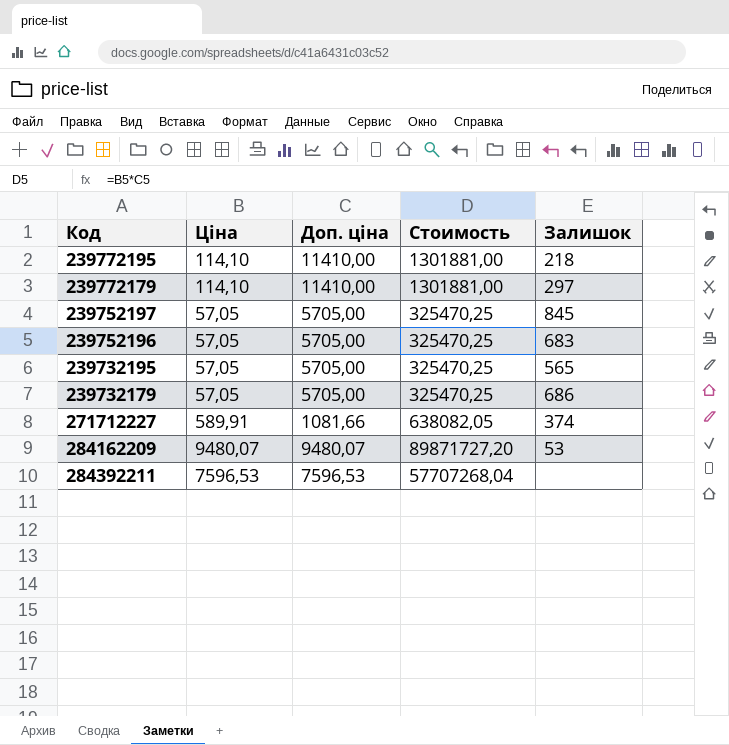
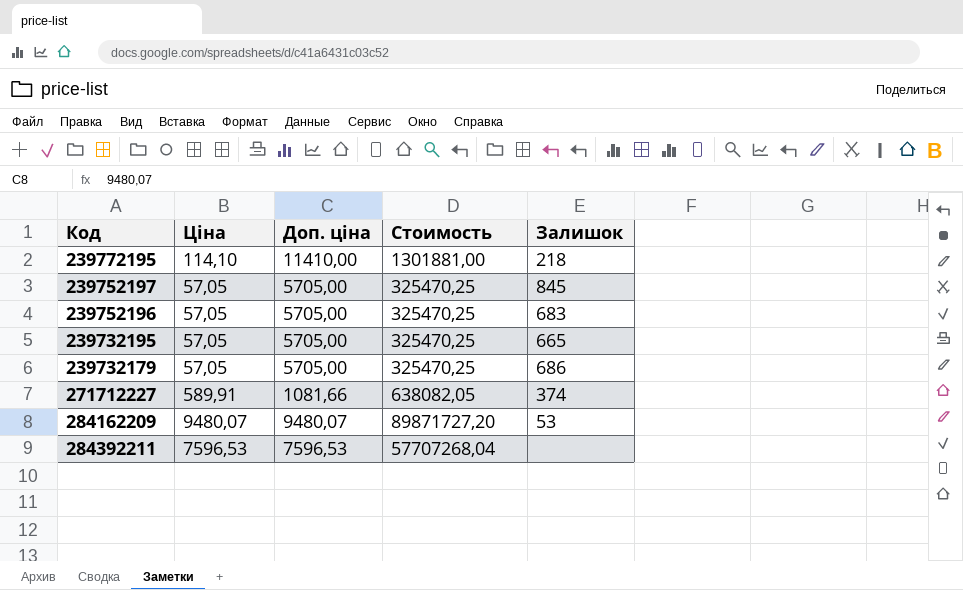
row 239772179: 114,10 | 11410,00 | 1301881,00 | 297 -> none
239732195 | Залишок: 565 -> 665

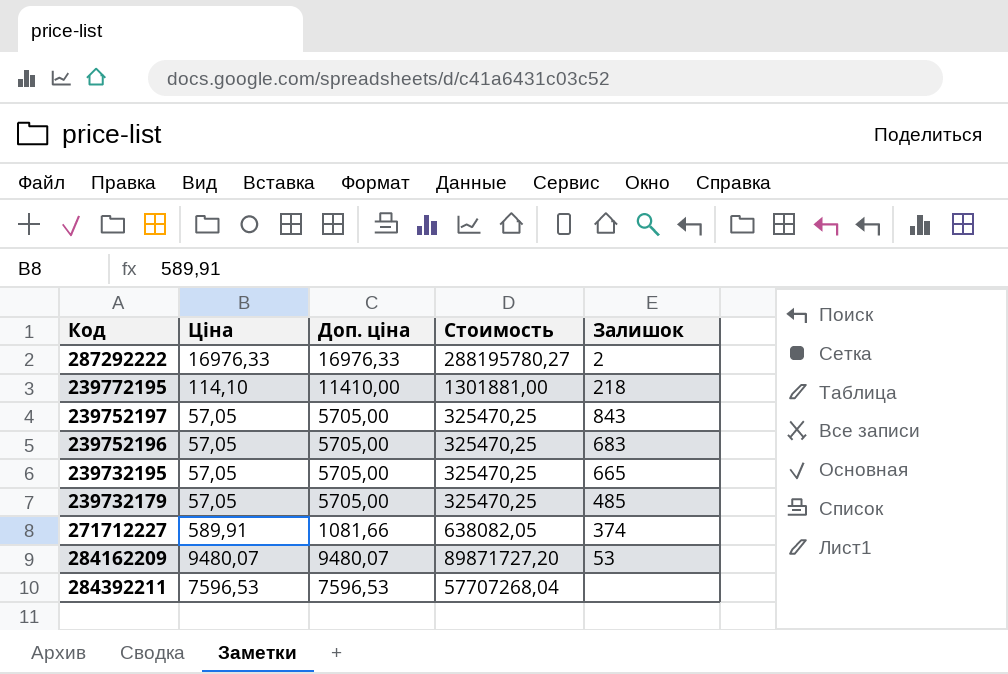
row 287292222: none -> 16976,33 | 16976,33 | 288195780,27 | 2
239752197 | Залишок: 845 -> 843
239732179 | Залишок: 686 -> 485

